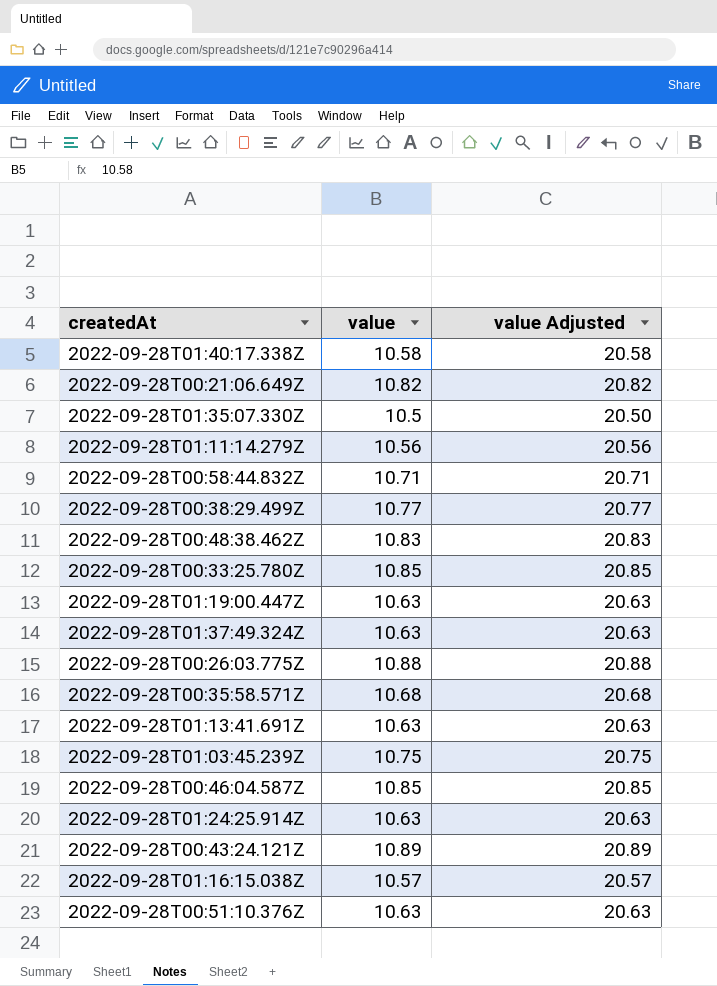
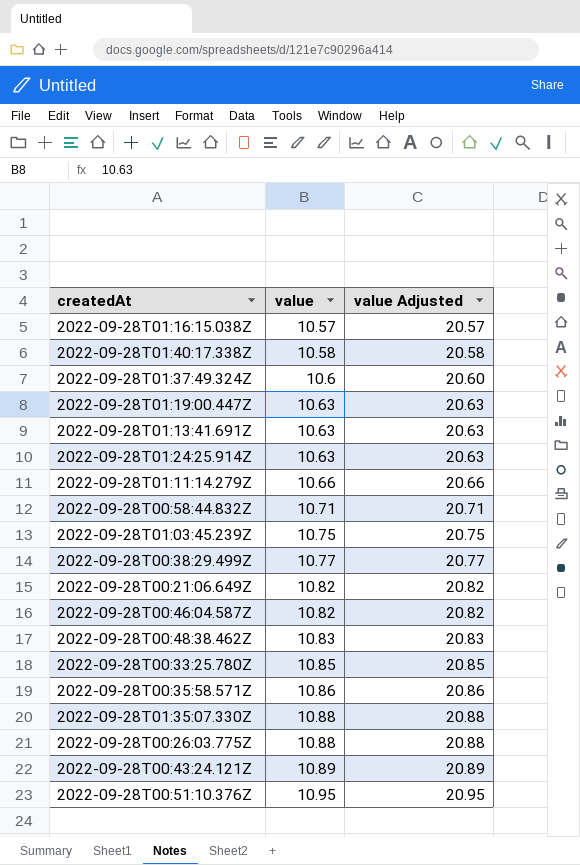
row order: none -> value ascending
2022-09-28T01:37:49.324Z | value: 10.63 -> 10.6
2022-09-28T01:37:49.324Z | value Adjusted: 20.63 -> 20.60
2022-09-28T01:11:14.279Z | value: 10.56 -> 10.66
2022-09-28T01:11:14.279Z | value Adjusted: 20.56 -> 20.66
2022-09-28T00:46:04.587Z | value: 10.85 -> 10.82
2022-09-28T00:46:04.587Z | value Adjusted: 20.85 -> 20.82
2022-09-28T00:35:58.571Z | value: 10.68 -> 10.86
2022-09-28T00:35:58.571Z | value Adjusted: 20.68 -> 20.86
2022-09-28T01:35:07.330Z | value: 10.5 -> 10.88
2022-09-28T01:35:07.330Z | value Adjusted: 20.50 -> 20.88
2022-09-28T00:51:10.376Z | value: 10.63 -> 10.95
2022-09-28T00:51:10.376Z | value Adjusted: 20.63 -> 20.95

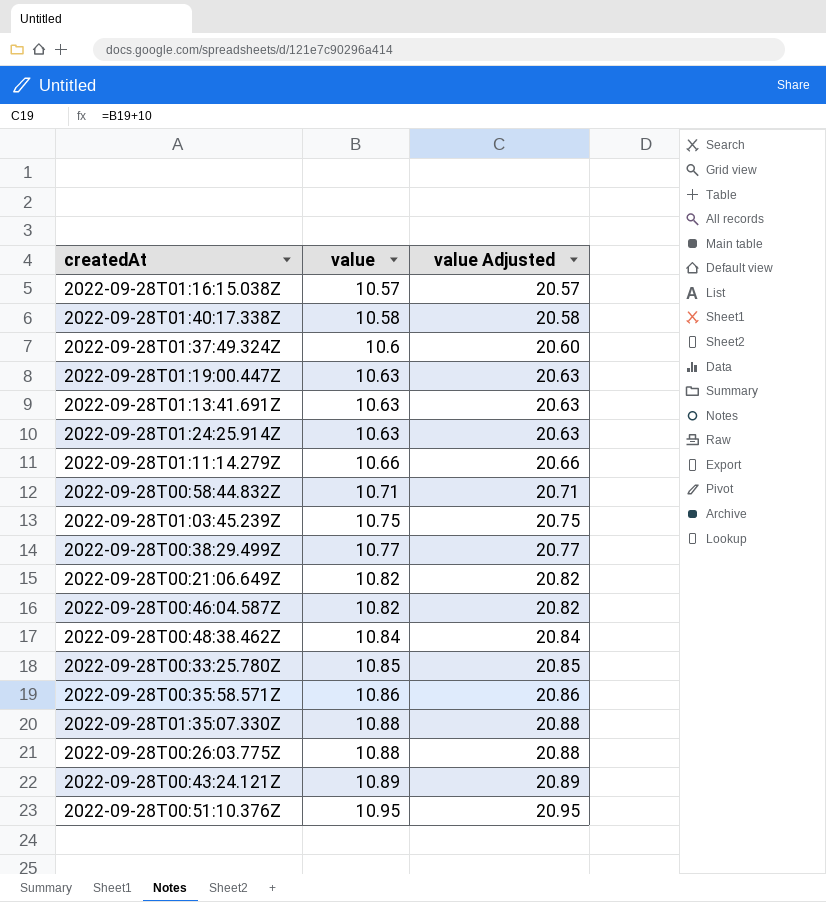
2022-09-28T00:48:38.462Z | value: 10.83 -> 10.84
2022-09-28T00:48:38.462Z | value Adjusted: 20.83 -> 20.84

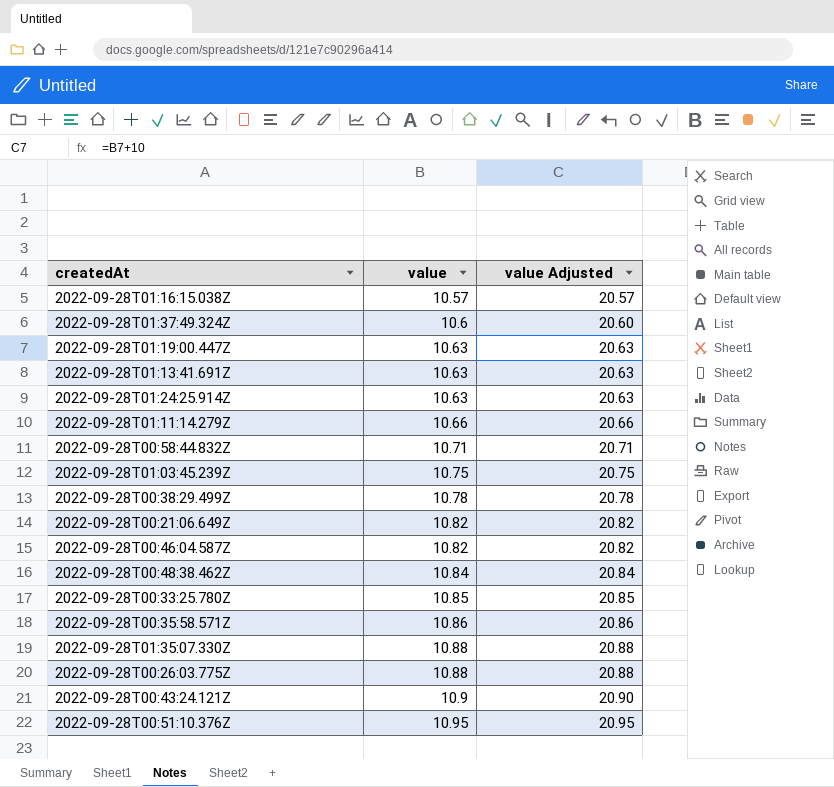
row 2022-09-28T01:40:17.338Z: 10.58 | 20.58 -> none
2022-09-28T00:38:29.499Z | value: 10.77 -> 10.78
2022-09-28T00:38:29.499Z | value Adjusted: 20.77 -> 20.78
2022-09-28T00:43:24.121Z | value: 10.89 -> 10.9
2022-09-28T00:43:24.121Z | value Adjusted: 20.89 -> 20.90

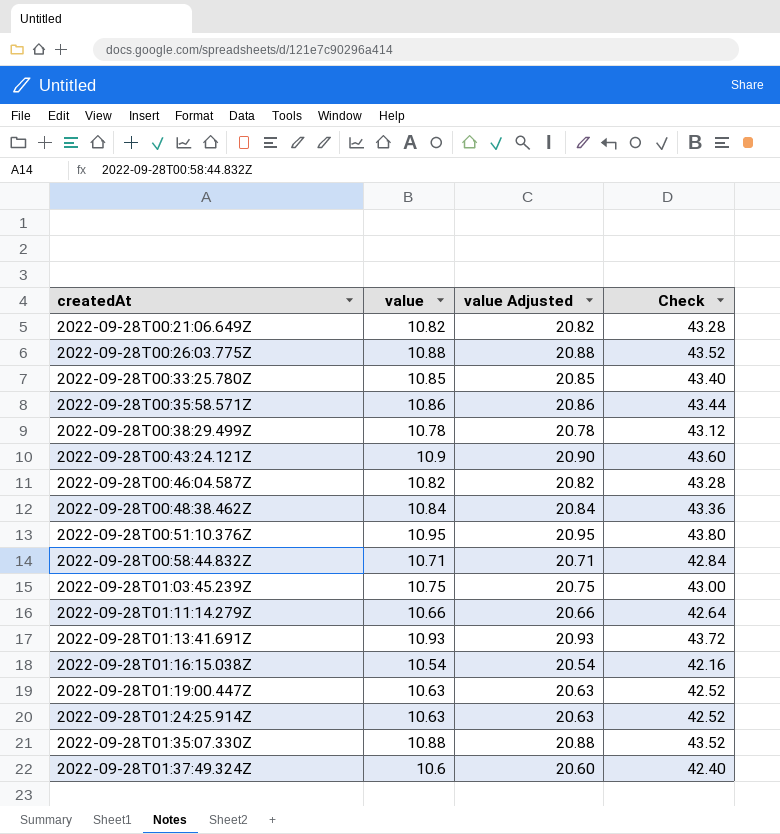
row order: value ascending -> createdAt ascending
column Check | formula: none -> [value] * 4
2022-09-28T01:13:41.691Z | value: 10.63 -> 10.93
2022-09-28T01:13:41.691Z | value Adjusted: 20.63 -> 20.93
2022-09-28T01:16:15.038Z | value: 10.57 -> 10.54
2022-09-28T01:16:15.038Z | value Adjusted: 20.57 -> 20.54

